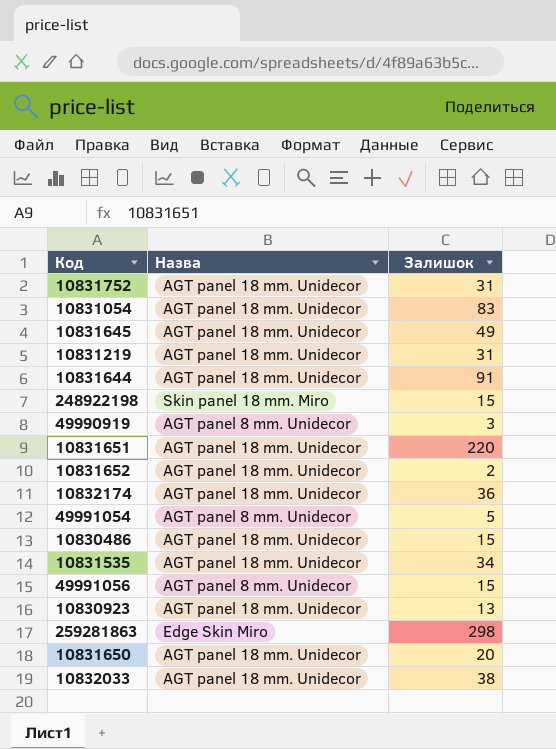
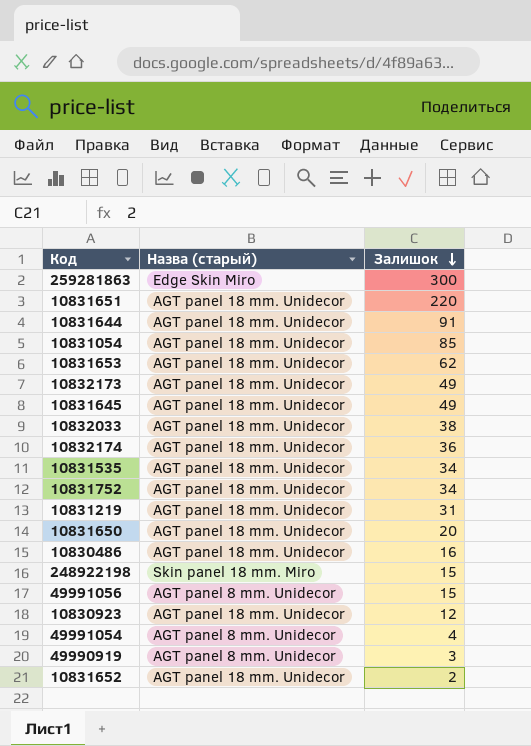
row order: none -> Залишок descending
column name: Назва -> Назва (старый)
259281863 | Залишок: 298 -> 300
10831054 | Залишок: 83 -> 85
row 10831653: none -> AGT panel 18 mm. Unidecor | 62
row 10832173: none -> AGT panel 18 mm. Unidecor | 49
10831752 | Залишок: 31 -> 34
10830486 | Залишок: 15 -> 16
10830923 | Залишок: 13 -> 12
49991054 | Залишок: 5 -> 4

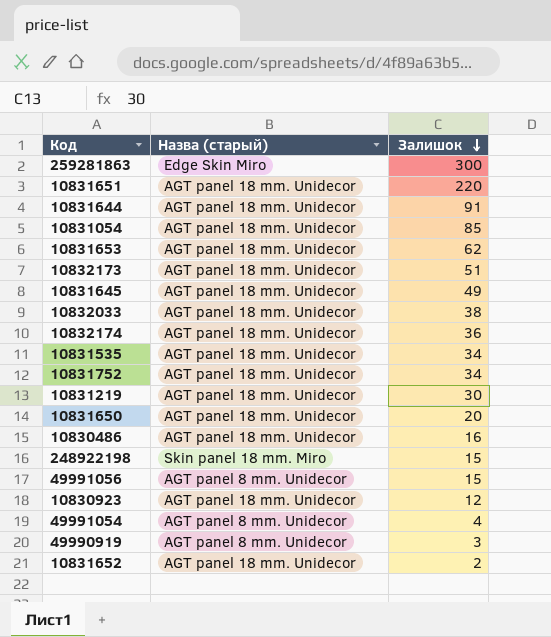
10832173 | Залишок: 49 -> 51
10831219 | Залишок: 31 -> 30

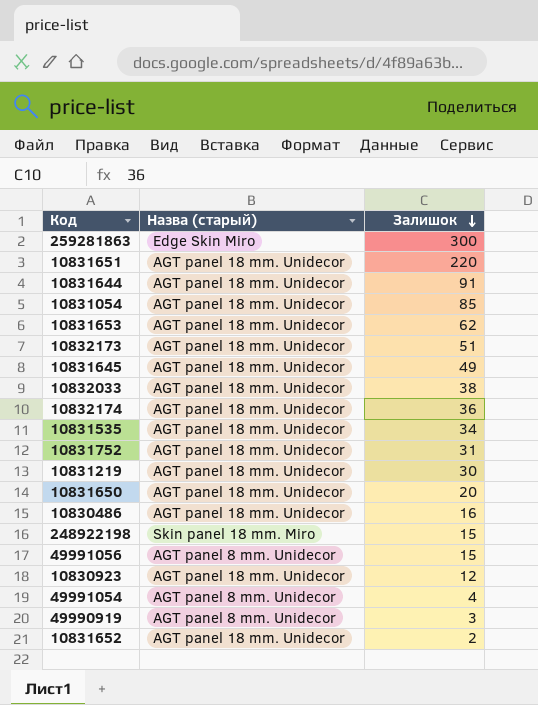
10831752 | Залишок: 34 -> 31

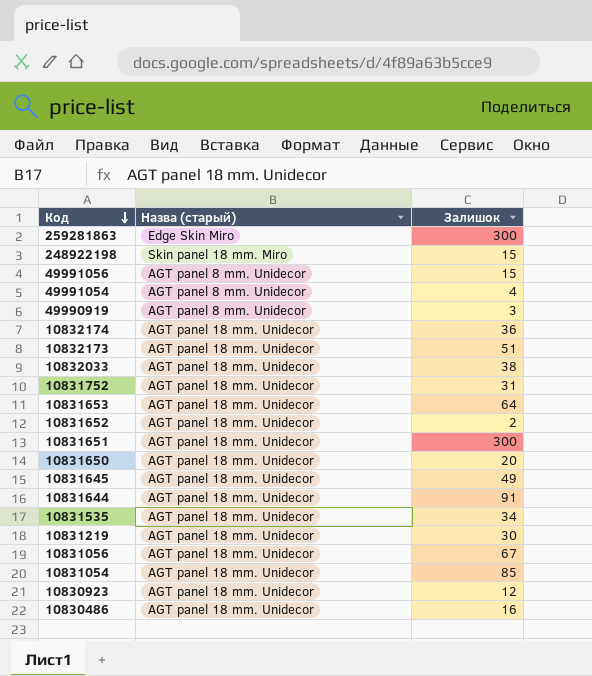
row order: Залишок descending -> Код descending
10831653 | Залишок: 62 -> 64
10831651 | Залишок: 220 -> 300
row 10831056: none -> AGT panel 18 mm. Unidecor | 67

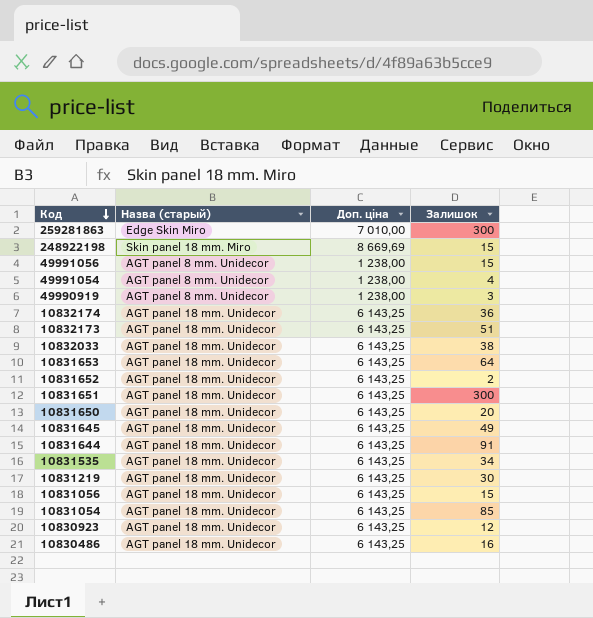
column Доп. ціна | position: none -> 3
row 10831752: AGT panel 18 mm. Unidecor | 31 -> none
10831056 | Залишок: 67 -> 15

